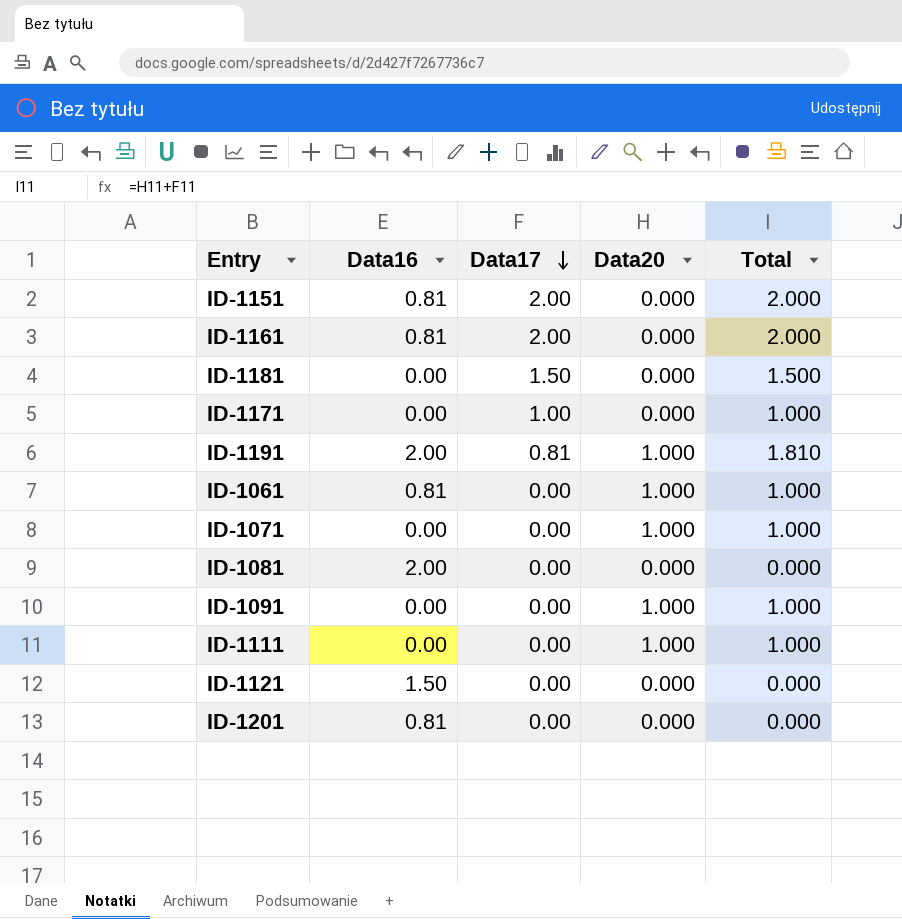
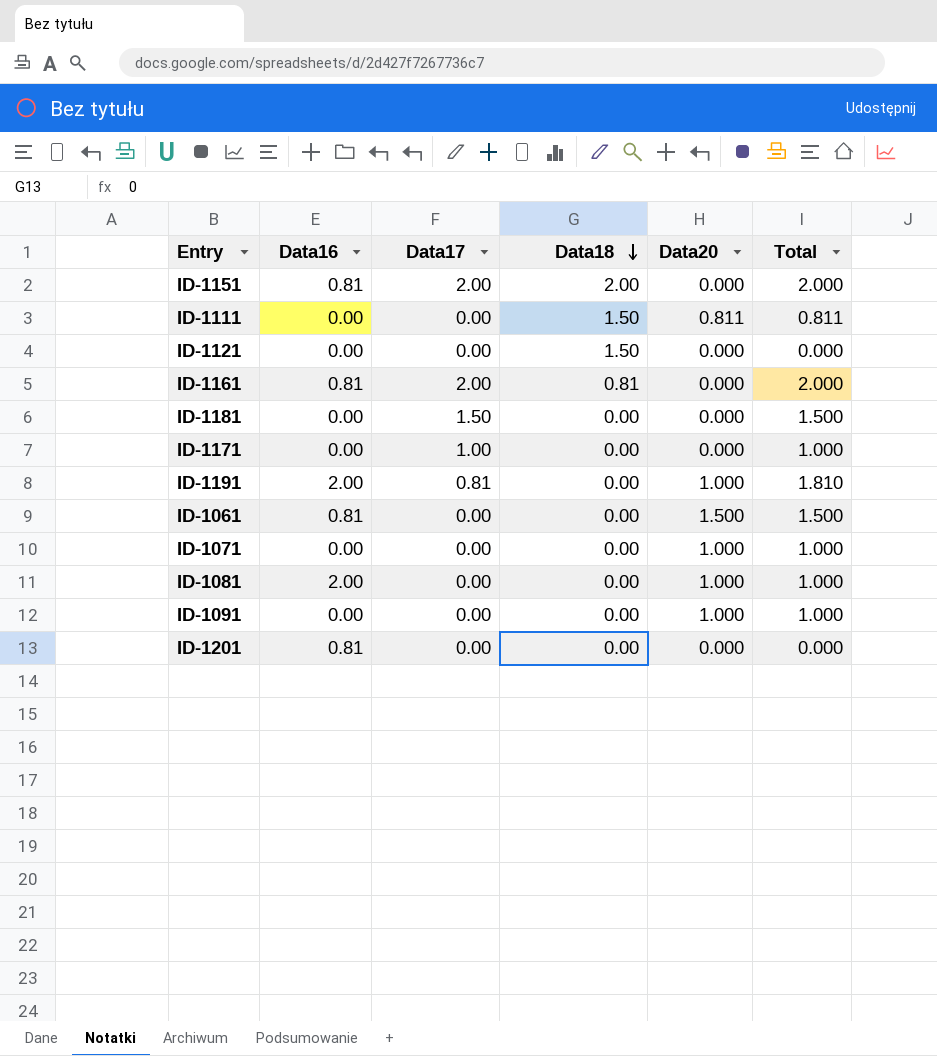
row order: Data17 descending -> Data18 descending
column Data18 | position: none -> 4
ID-1111 | Data20: 1.000 -> 0.811
ID-1111 | Total: 1.000 -> 0.811
ID-1121 | Data16: 1.50 -> 0.00
ID-1061 | Data20: 1.000 -> 1.500
ID-1061 | Total: 1.000 -> 1.500
ID-1081 | Data20: 0.000 -> 1.000
ID-1081 | Total: 0.000 -> 1.000

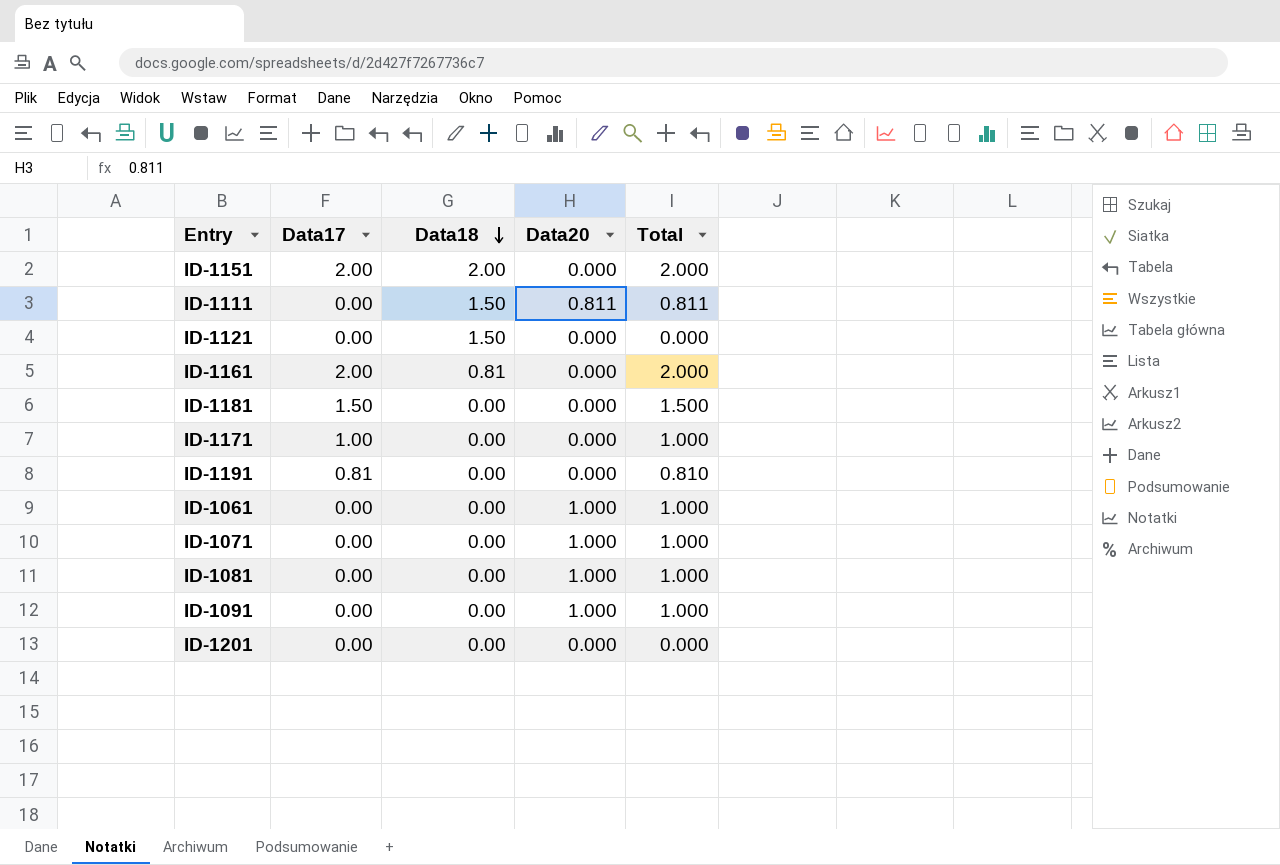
column Data16 | position: 2 -> none
ID-1191 | Data20: 1.000 -> 0.000
ID-1191 | Total: 1.810 -> 0.810
ID-1061 | Data20: 1.500 -> 1.000
ID-1061 | Total: 1.500 -> 1.000

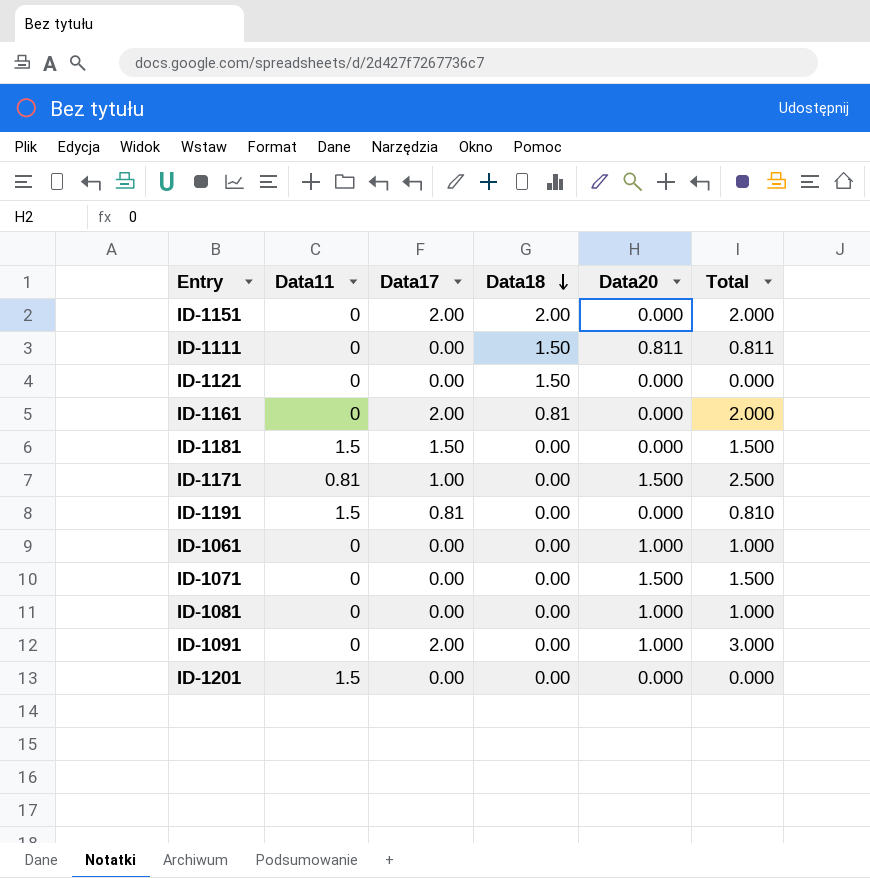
column Data11 | position: none -> 2
ID-1171 | Data20: 0.000 -> 1.500
ID-1171 | Total: 1.000 -> 2.500
ID-1071 | Data20: 1.000 -> 1.500
ID-1071 | Total: 1.000 -> 1.500
ID-1091 | Data17: 0.00 -> 2.00
ID-1091 | Total: 1.000 -> 3.000

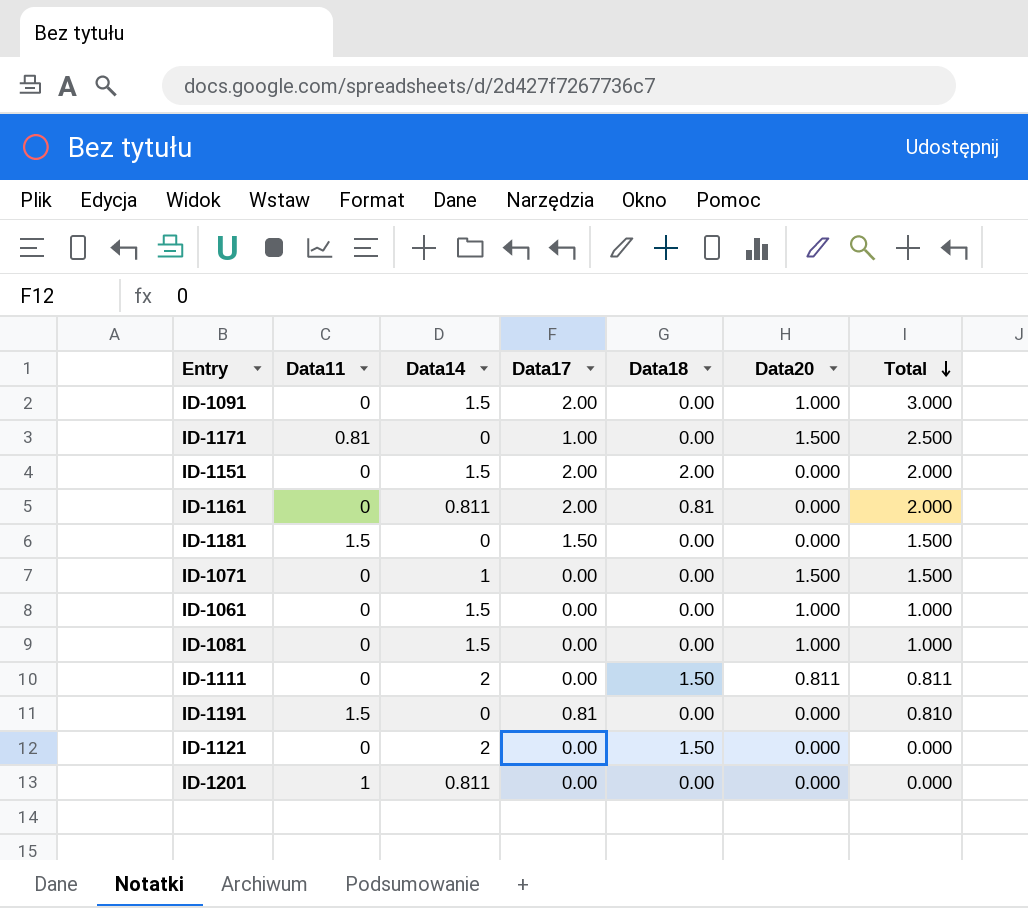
row order: Data18 descending -> Total descending
column Data14 | position: none -> 3
ID-1201 | Data11: 1.5 -> 1

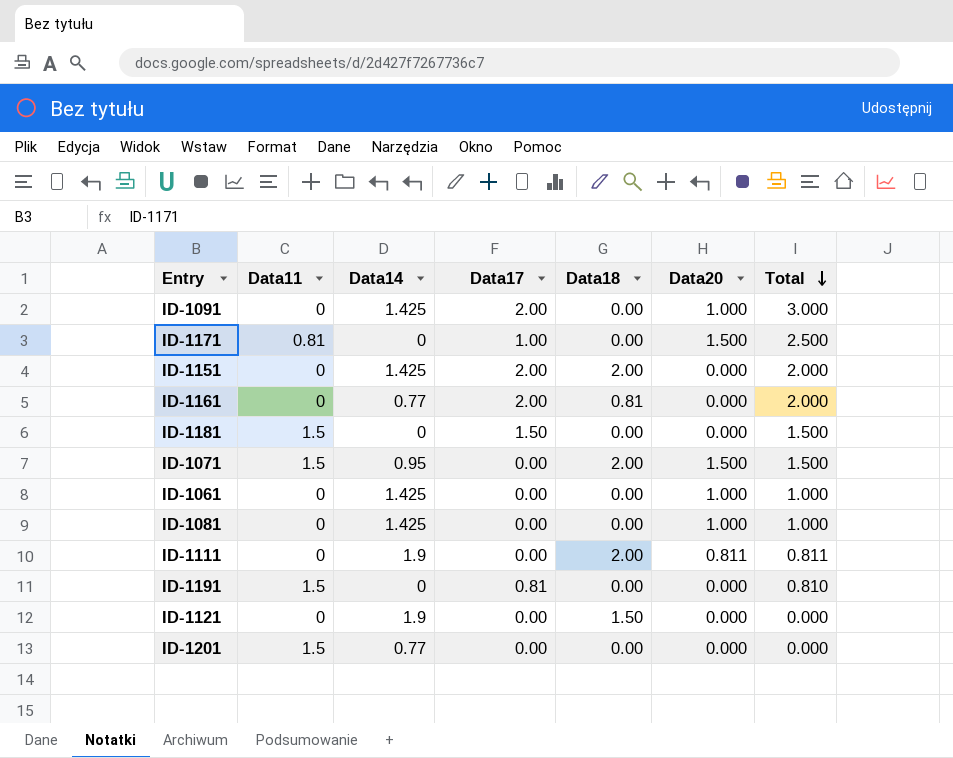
ID-1091 | Data14: 1.5 -> 1.425
ID-1151 | Data14: 1.5 -> 1.425
ID-1161 | Data14: 0.811 -> 0.77
ID-1071 | Data11: 0 -> 1.5
ID-1071 | Data14: 1 -> 0.95
ID-1071 | Data18: 0.00 -> 2.00
ID-1061 | Data14: 1.5 -> 1.425
ID-1081 | Data14: 1.5 -> 1.425
ID-1111 | Data14: 2 -> 1.9
ID-1111 | Data18: 1.50 -> 2.00
ID-1121 | Data14: 2 -> 1.9
ID-1201 | Data11: 1 -> 1.5
ID-1201 | Data14: 0.811 -> 0.77

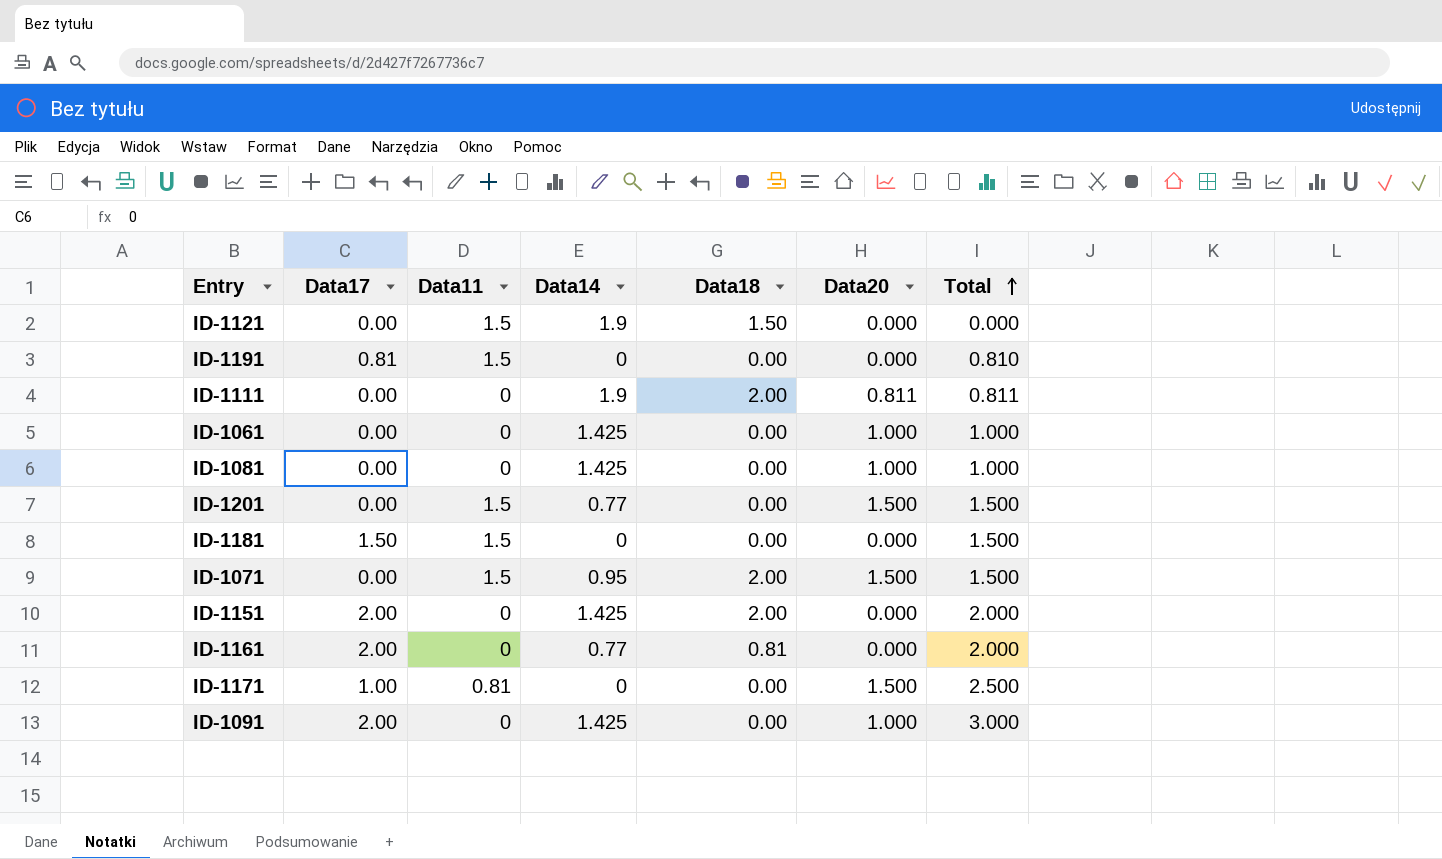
row order: Total descending -> Total ascending
column Data17 | position: 4 -> 2
ID-1121 | Data11: 0 -> 1.5
ID-1201 | Data20: 0.000 -> 1.500
ID-1201 | Total: 0.000 -> 1.500

